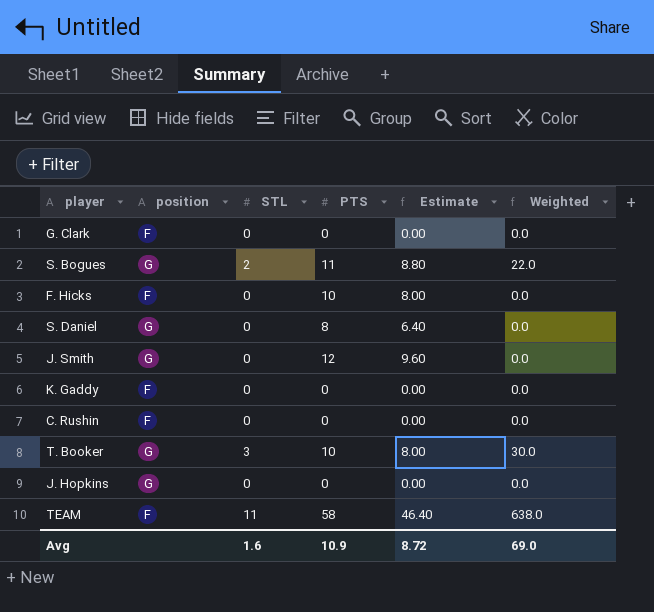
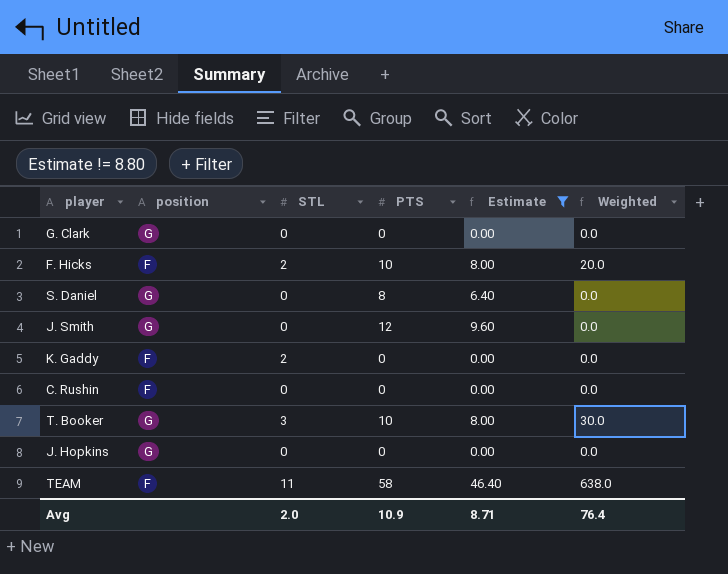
filter: none -> Estimate != 8.80
G. Clark | position: F -> G
F. Hicks | STL: 0 -> 2
F. Hicks | Weighted: 0.0 -> 20.0
K. Gaddy | STL: 0 -> 2
Avg | STL: 1.6 -> 2.0
Avg | Estimate: 8.72 -> 8.71
Avg | Weighted: 69.0 -> 76.4

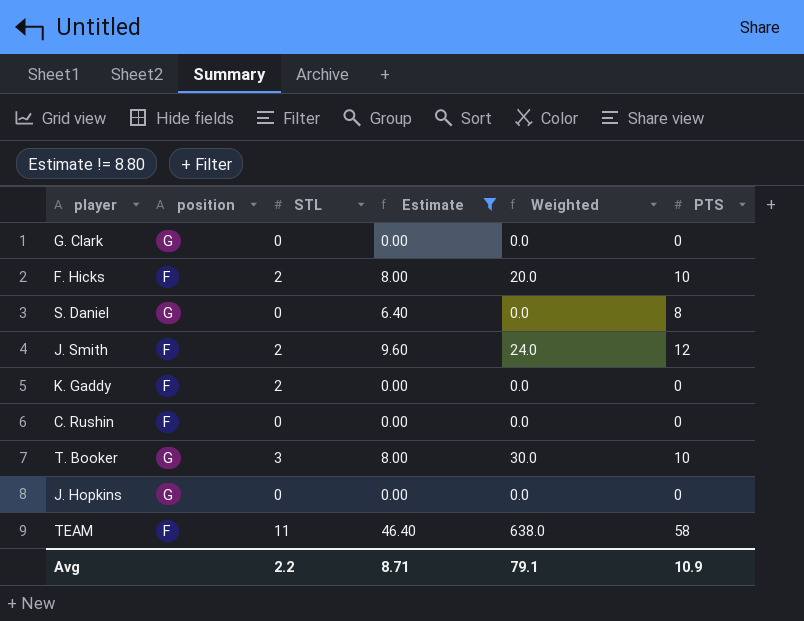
column PTS | position: 4 -> 6
J. Smith | position: G -> F
J. Smith | STL: 0 -> 2
J. Smith | Weighted: 0.0 -> 24.0
Avg | STL: 2.0 -> 2.2
Avg | Weighted: 76.4 -> 79.1

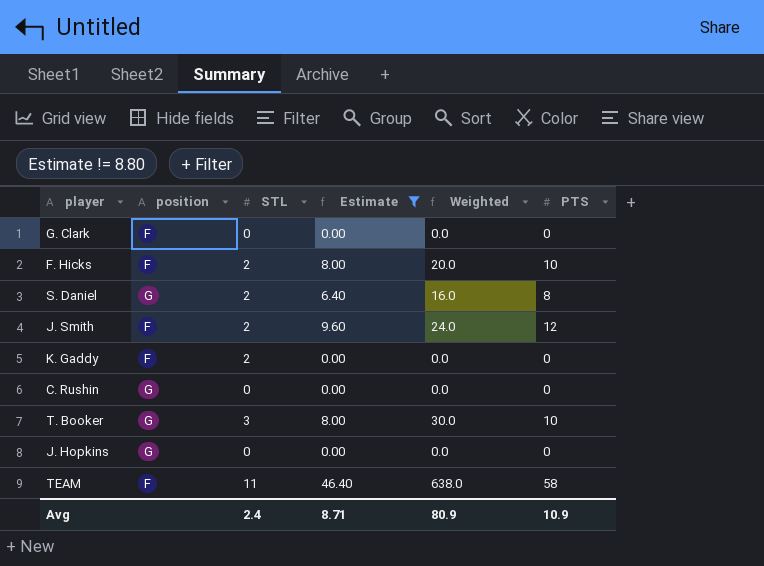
G. Clark | position: G -> F
S. Daniel | STL: 0 -> 2
S. Daniel | Weighted: 0.0 -> 16.0
C. Rushin | position: F -> G
Avg | STL: 2.2 -> 2.4
Avg | Weighted: 79.1 -> 80.9

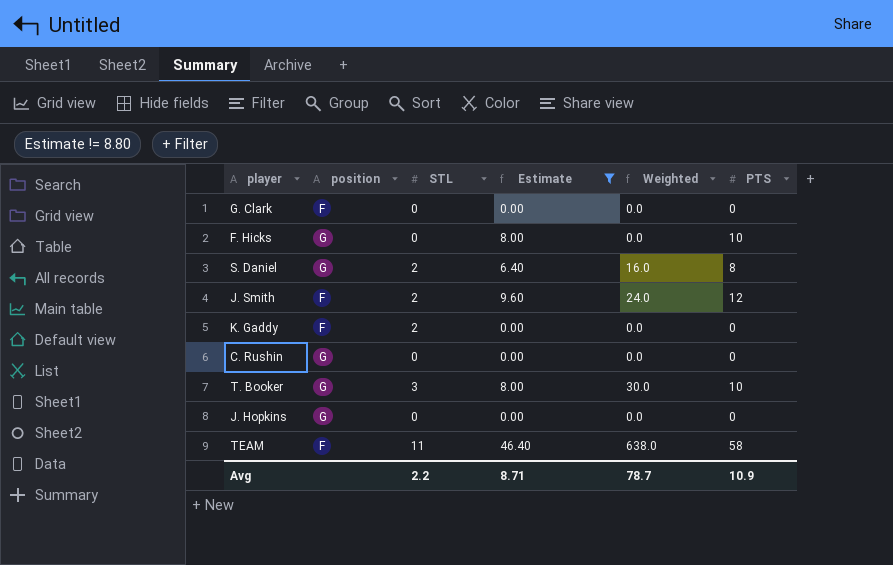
F. Hicks | position: F -> G
F. Hicks | STL: 2 -> 0
F. Hicks | Weighted: 20.0 -> 0.0
Avg | STL: 2.4 -> 2.2
Avg | Weighted: 80.9 -> 78.7

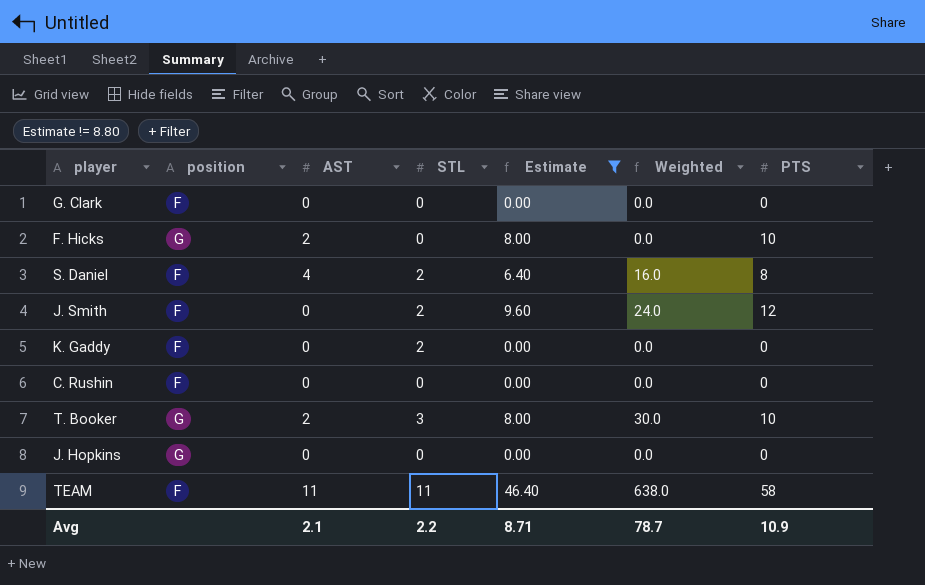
column AST | position: none -> 3
S. Daniel | position: G -> F
C. Rushin | position: G -> F

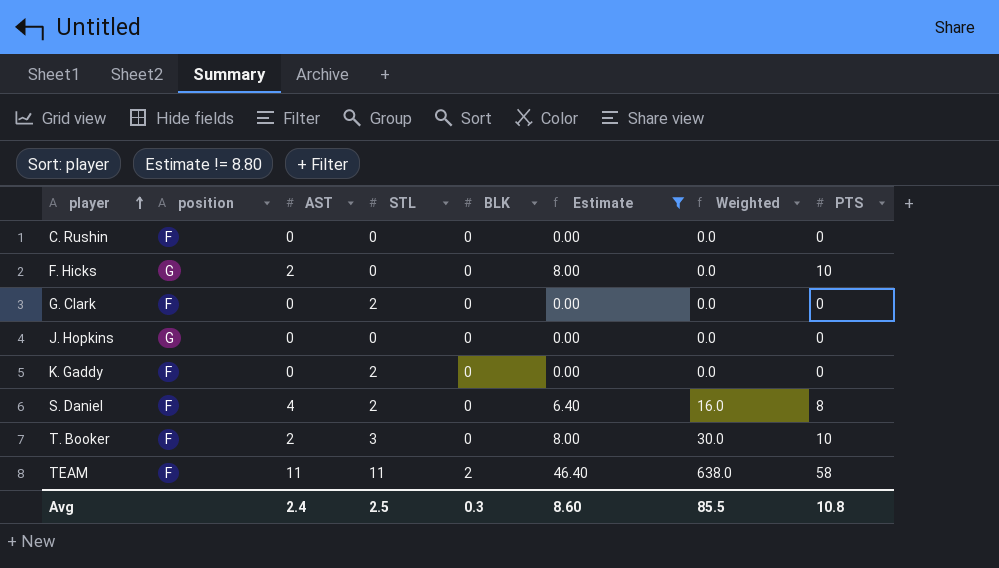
row order: none -> player ascending
column BLK | position: none -> 5
row J. Smith: F | 0 | 2 | 9.60 | 24.0 | 12 -> none
G. Clark | STL: 0 -> 2
T. Booker | position: G -> F
Avg | AST: 2.1 -> 2.4
Avg | STL: 2.2 -> 2.5
Avg | Estimate: 8.71 -> 8.60
Avg | Weighted: 78.7 -> 85.5
Avg | PTS: 10.9 -> 10.8

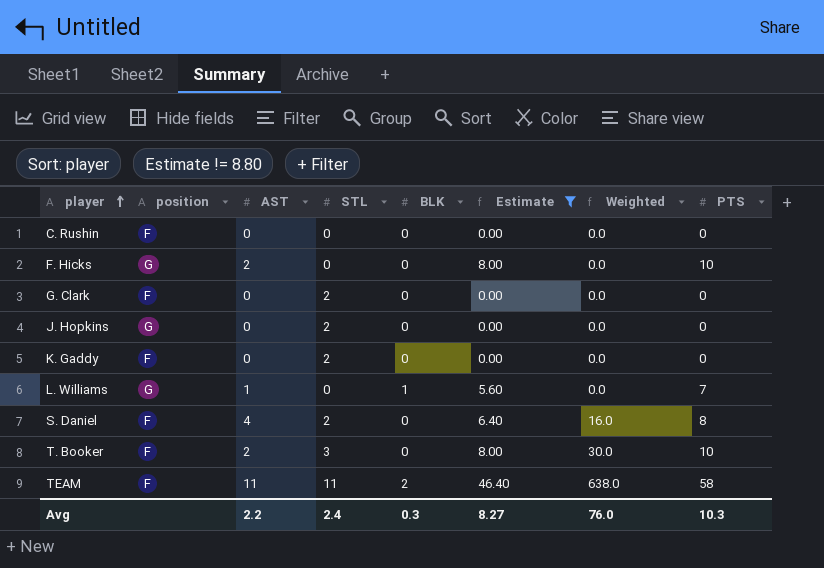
J. Hopkins | STL: 0 -> 2
row L. Williams: none -> G | 1 | 0 | 1 | 5.60 | 0.0 | 7
Avg | AST: 2.4 -> 2.2
Avg | STL: 2.5 -> 2.4
Avg | Estimate: 8.60 -> 8.27
Avg | Weighted: 85.5 -> 76.0
Avg | PTS: 10.8 -> 10.3

